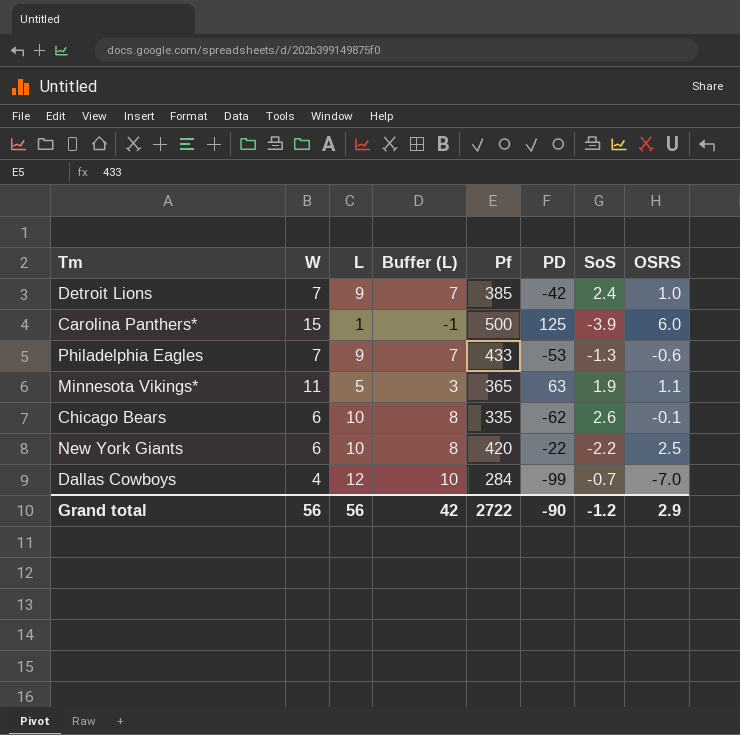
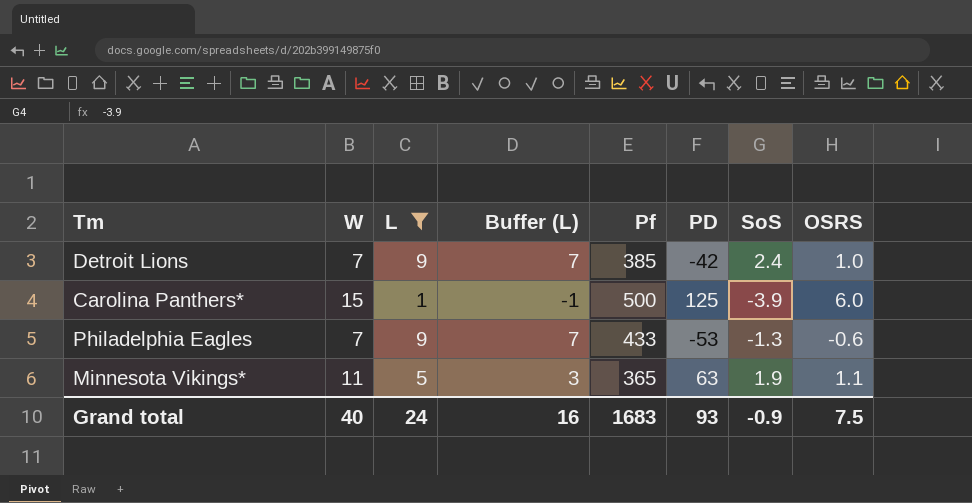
filter: none -> L <= 9
Grand total | W: 56 -> 40
Grand total | L: 56 -> 24
Grand total | Buffer (L): 42 -> 16
Grand total | Pf: 2722 -> 1683
Grand total | PD: -90 -> 93
Grand total | SoS: -1.2 -> -0.9
Grand total | OSRS: 2.9 -> 7.5

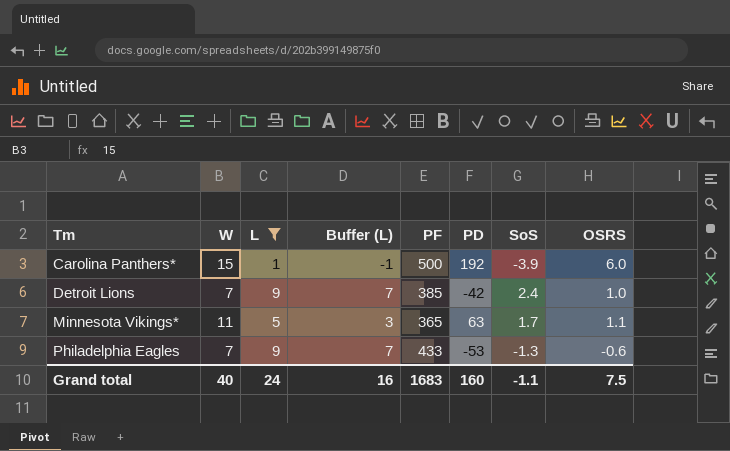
row order: none -> Tm ascending
column name: Pf -> PF
Carolina Panthers* | PD: 125 -> 192
Minnesota Vikings* | SoS: 1.9 -> 1.7
Grand total | PD: 93 -> 160
Grand total | SoS: -0.9 -> -1.1

